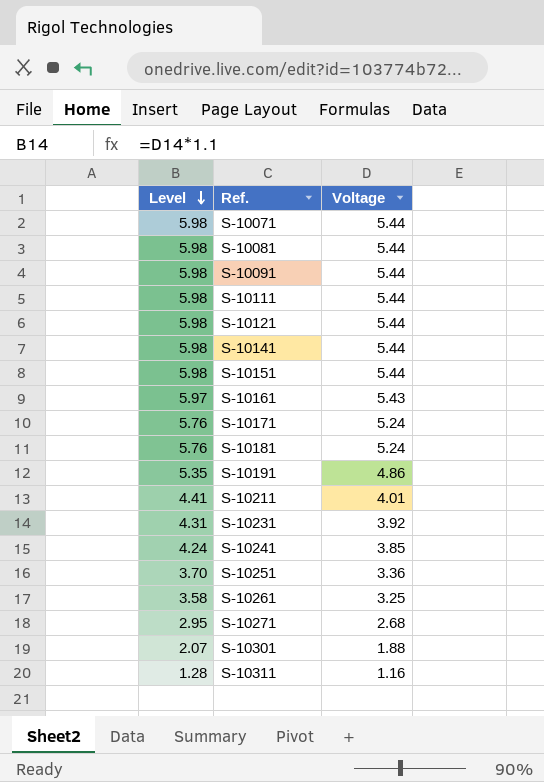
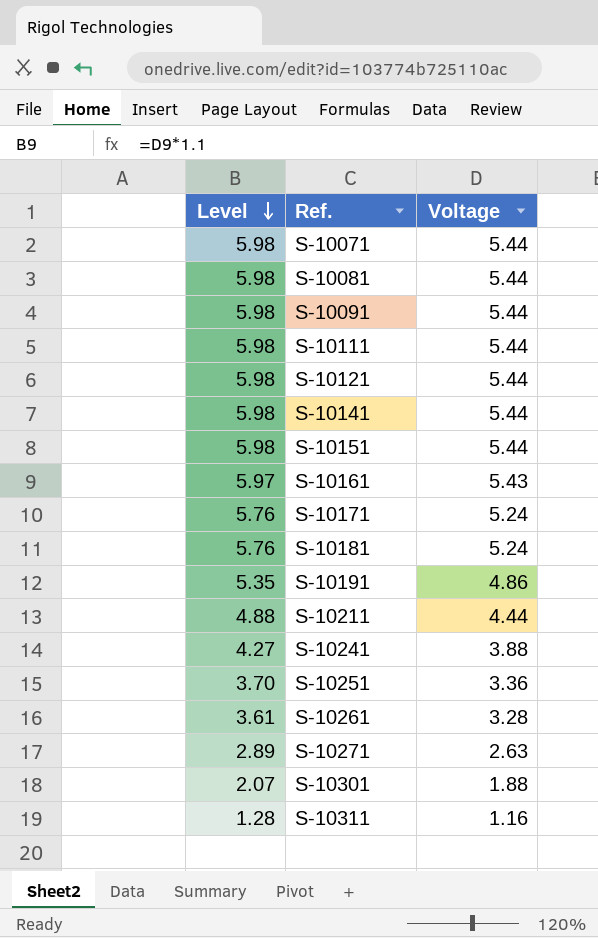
row S-10231: 4.31 | 3.92 -> none
S-10211 | Level: 4.41 -> 4.88
S-10211 | Voltage: 4.01 -> 4.44
S-10241 | Level: 4.24 -> 4.27
S-10241 | Voltage: 3.85 -> 3.88
S-10261 | Level: 3.58 -> 3.61
S-10261 | Voltage: 3.25 -> 3.28
S-10271 | Level: 2.95 -> 2.89
S-10271 | Voltage: 2.68 -> 2.63

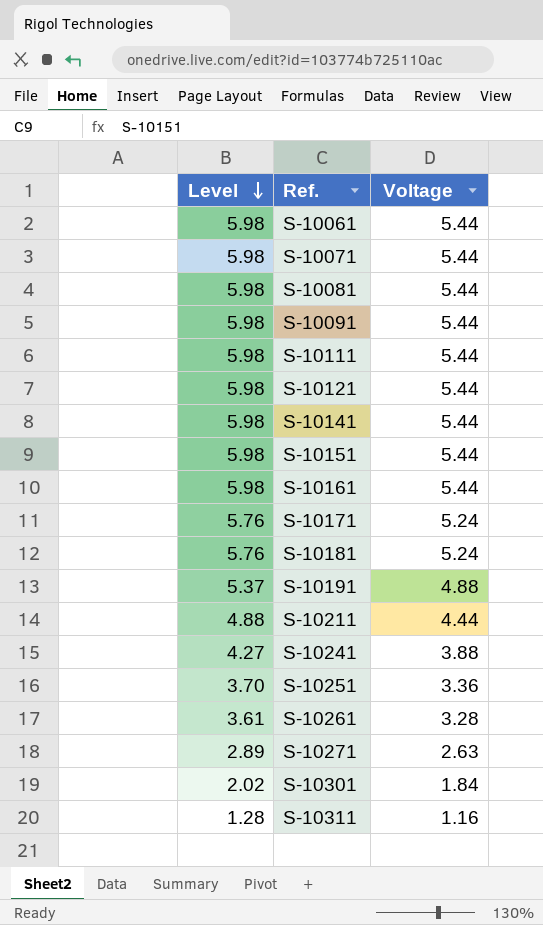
row S-10061: none -> 5.98 | 5.44
S-10161 | Level: 5.97 -> 5.98
S-10161 | Voltage: 5.43 -> 5.44
S-10191 | Level: 5.35 -> 5.37
S-10191 | Voltage: 4.86 -> 4.88
S-10301 | Level: 2.07 -> 2.02
S-10301 | Voltage: 1.88 -> 1.84

